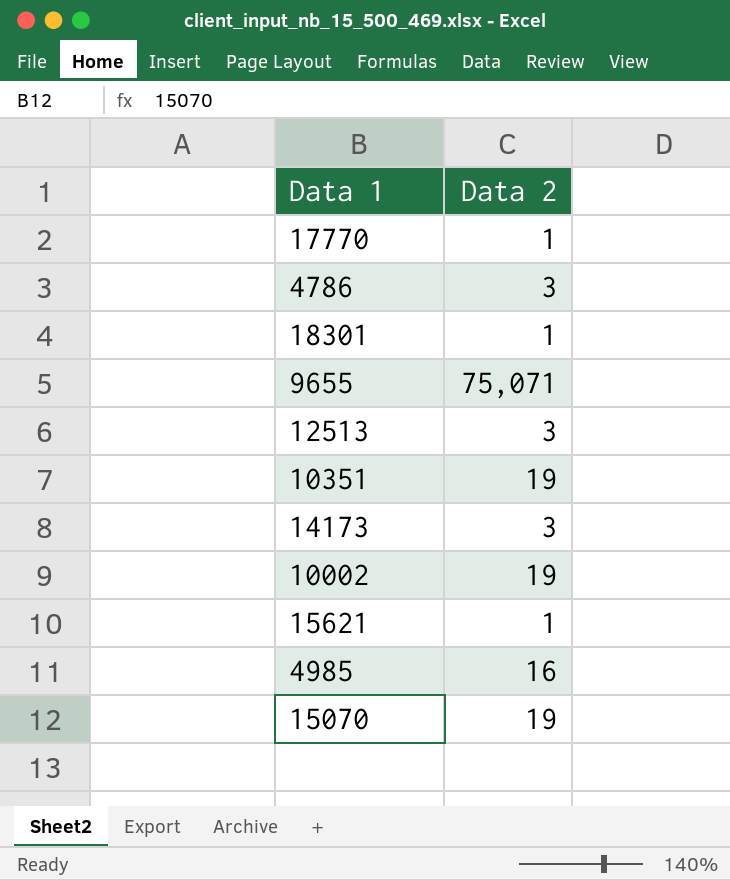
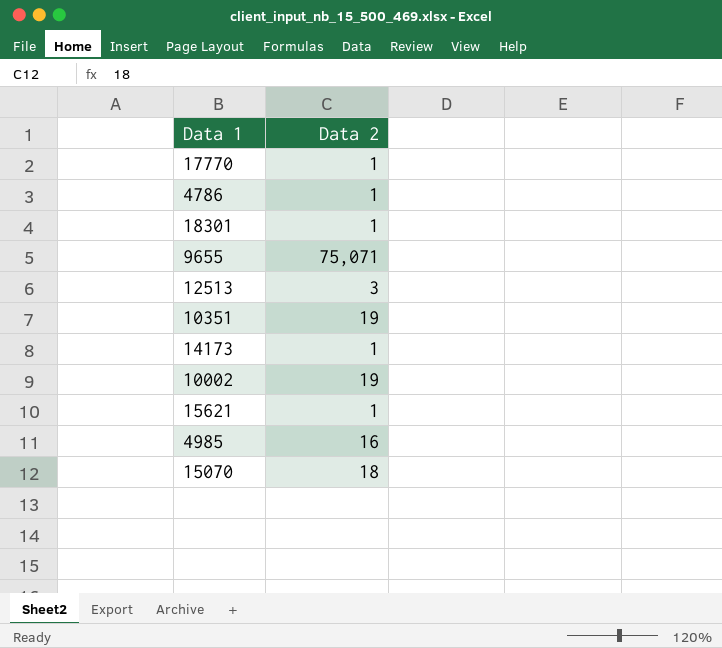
4786 | Data 2: 3 -> 1
14173 | Data 2: 3 -> 1
15070 | Data 2: 19 -> 18

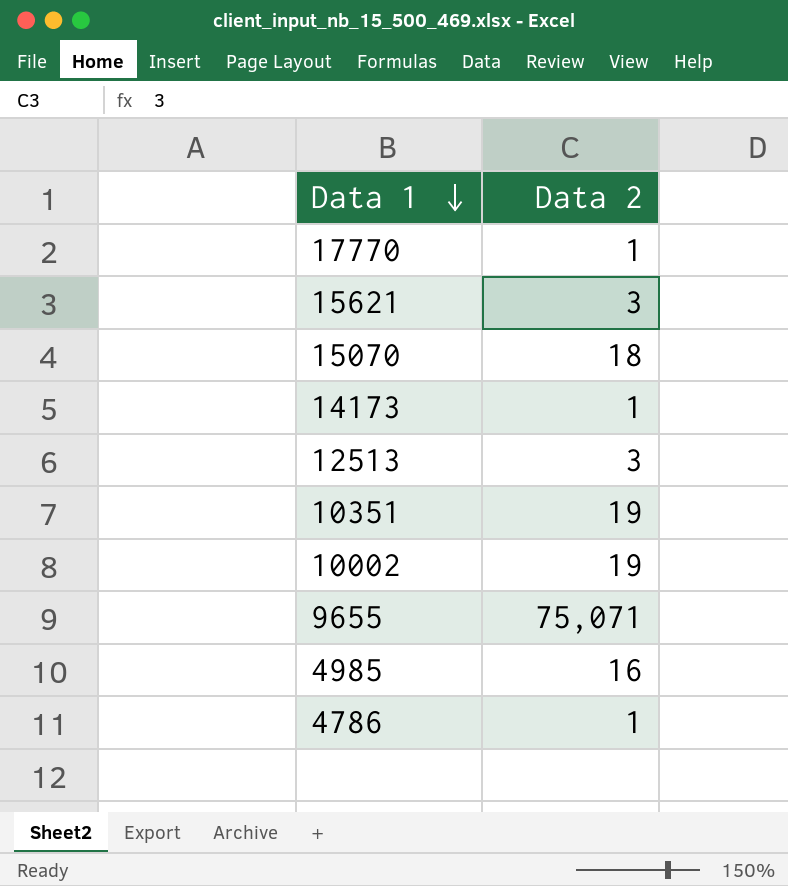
row order: none -> Data 1 descending
row 18301: 1 -> none
15621 | Data 2: 1 -> 3

